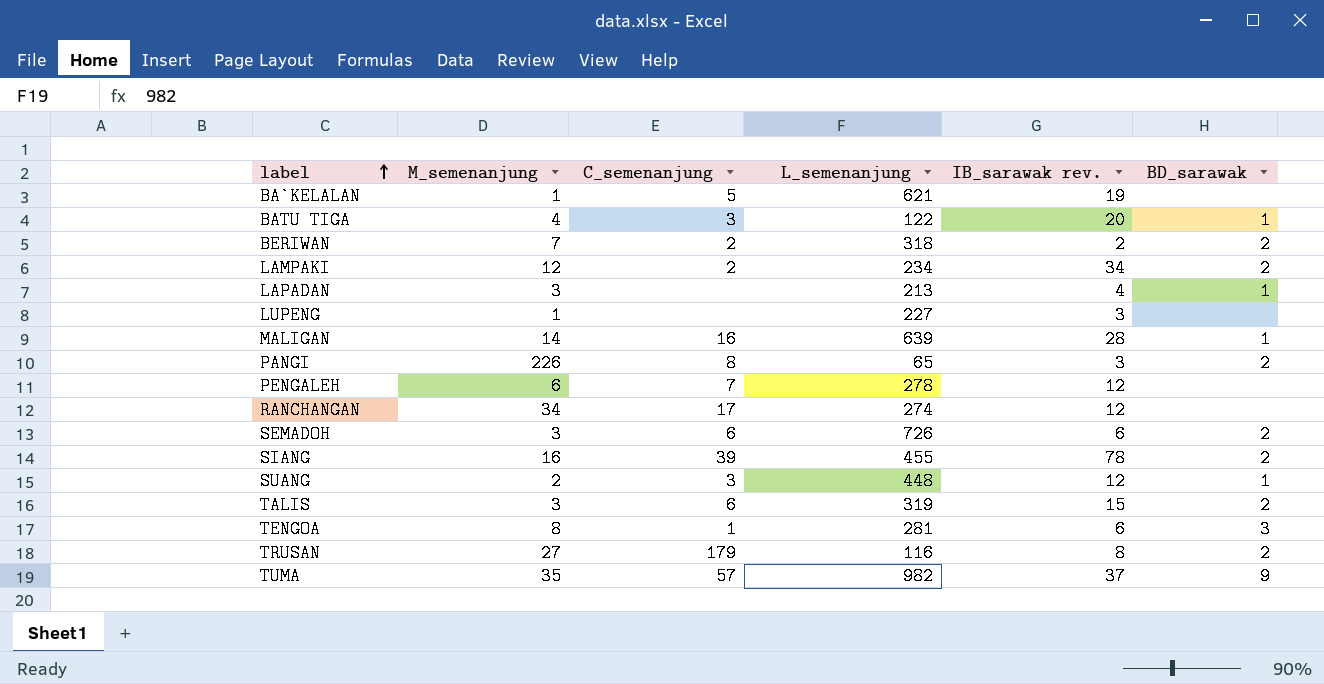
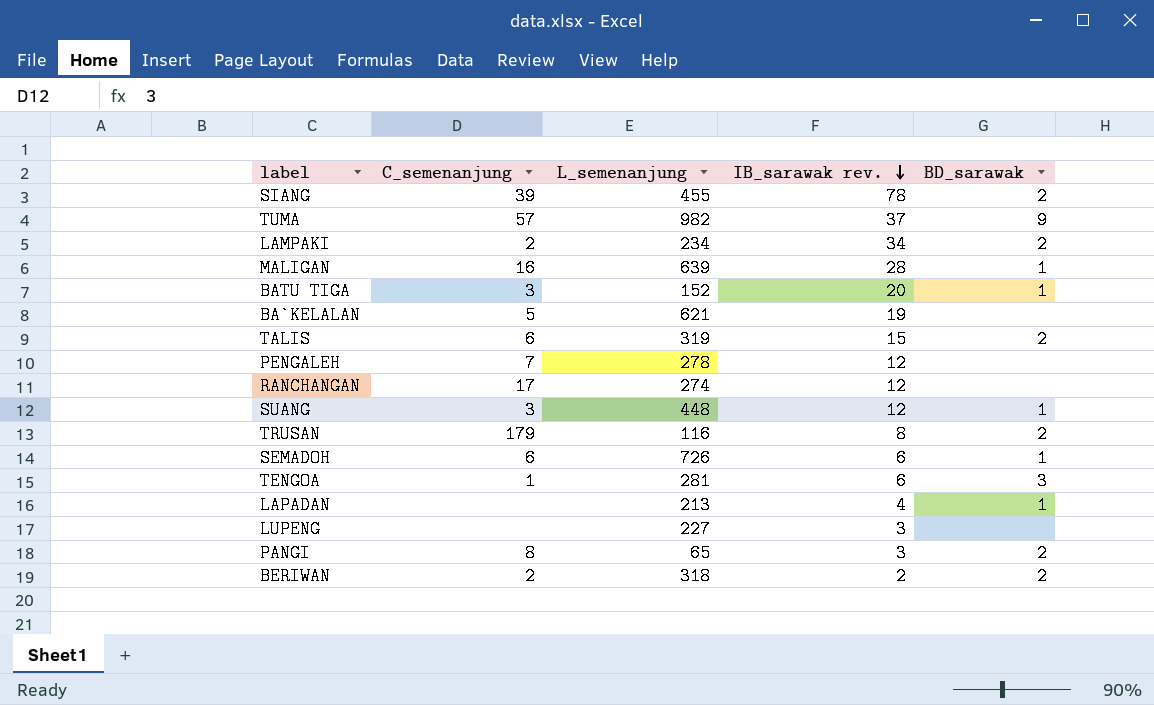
row order: label ascending -> IB_sarawak rev. descending
column M_semenanjung | position: 2 -> none
BATU TIGA | L_semenanjung: 122 -> 152
SEMADOH | BD_sarawak: 2 -> 1

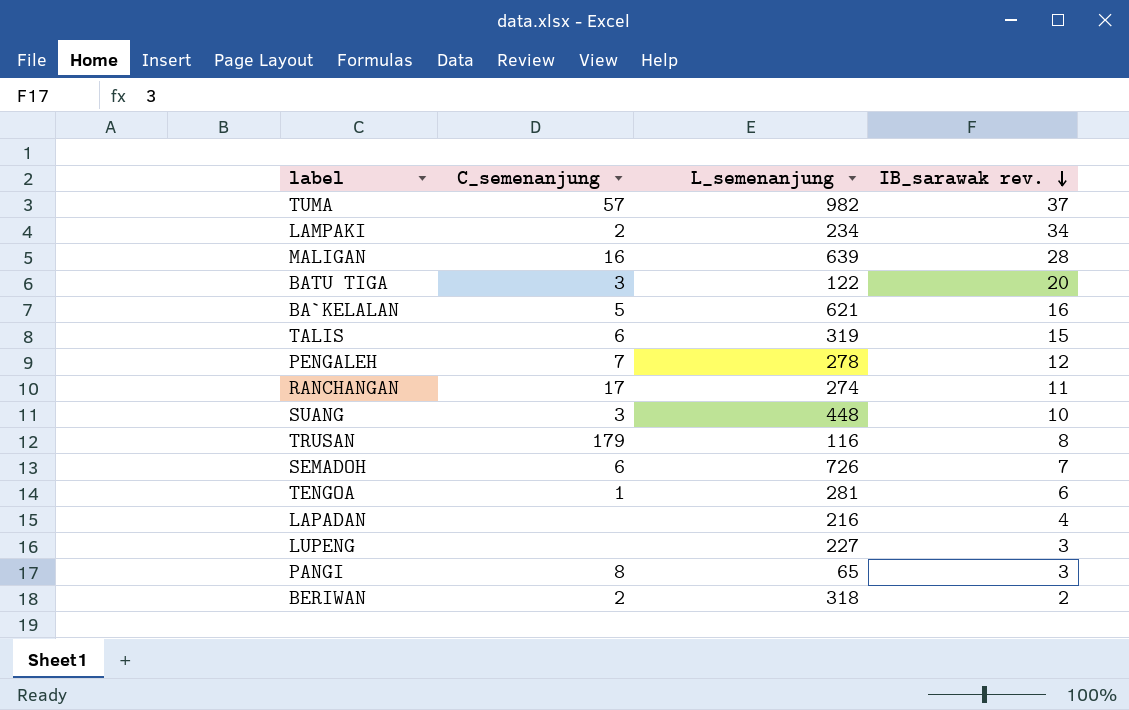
column BD_sarawak | position: 5 -> none
row SIANG: 39 | 455 | 78 | 2 -> none
BATU TIGA | L_semenanjung: 152 -> 122
BA`KELALAN | IB_sarawak rev.: 19 -> 16
RANCHANGAN | IB_sarawak rev.: 12 -> 11
SUANG | IB_sarawak rev.: 12 -> 10
SEMADOH | IB_sarawak rev.: 6 -> 7
LAPADAN | L_semenanjung: 213 -> 216

